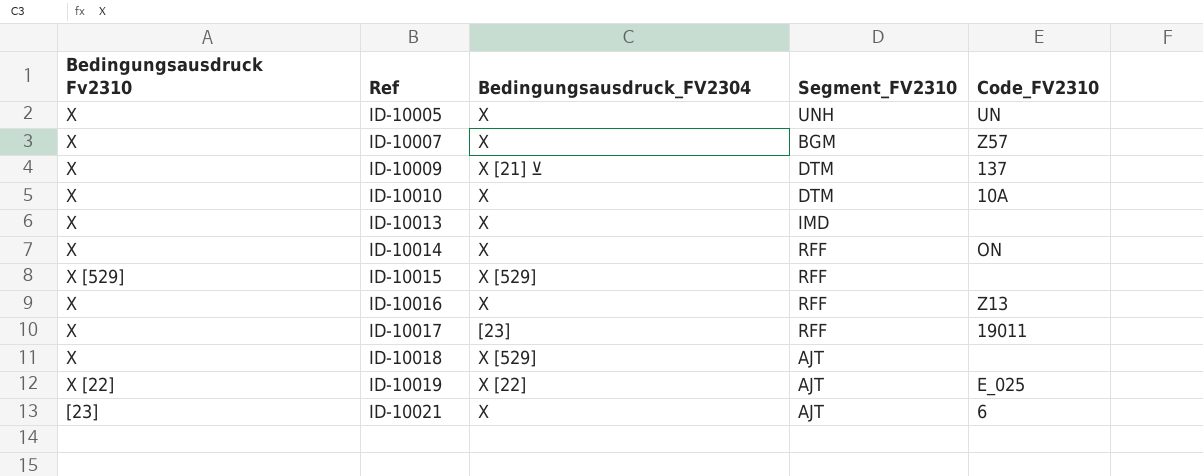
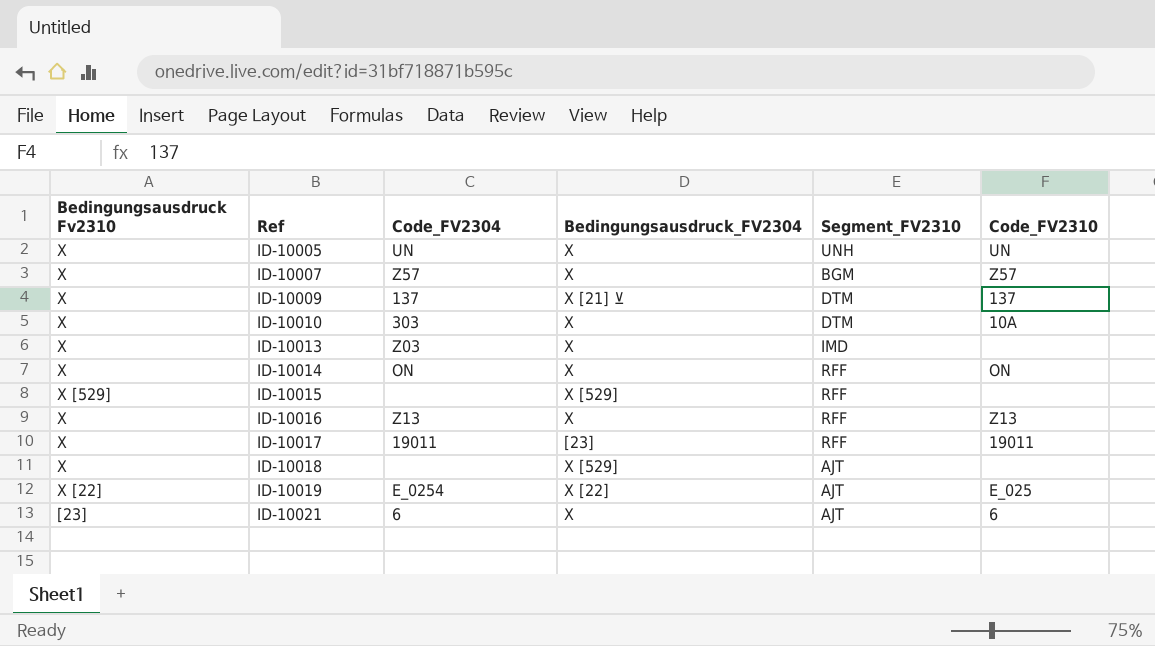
column Code_FV2304 | position: none -> 3

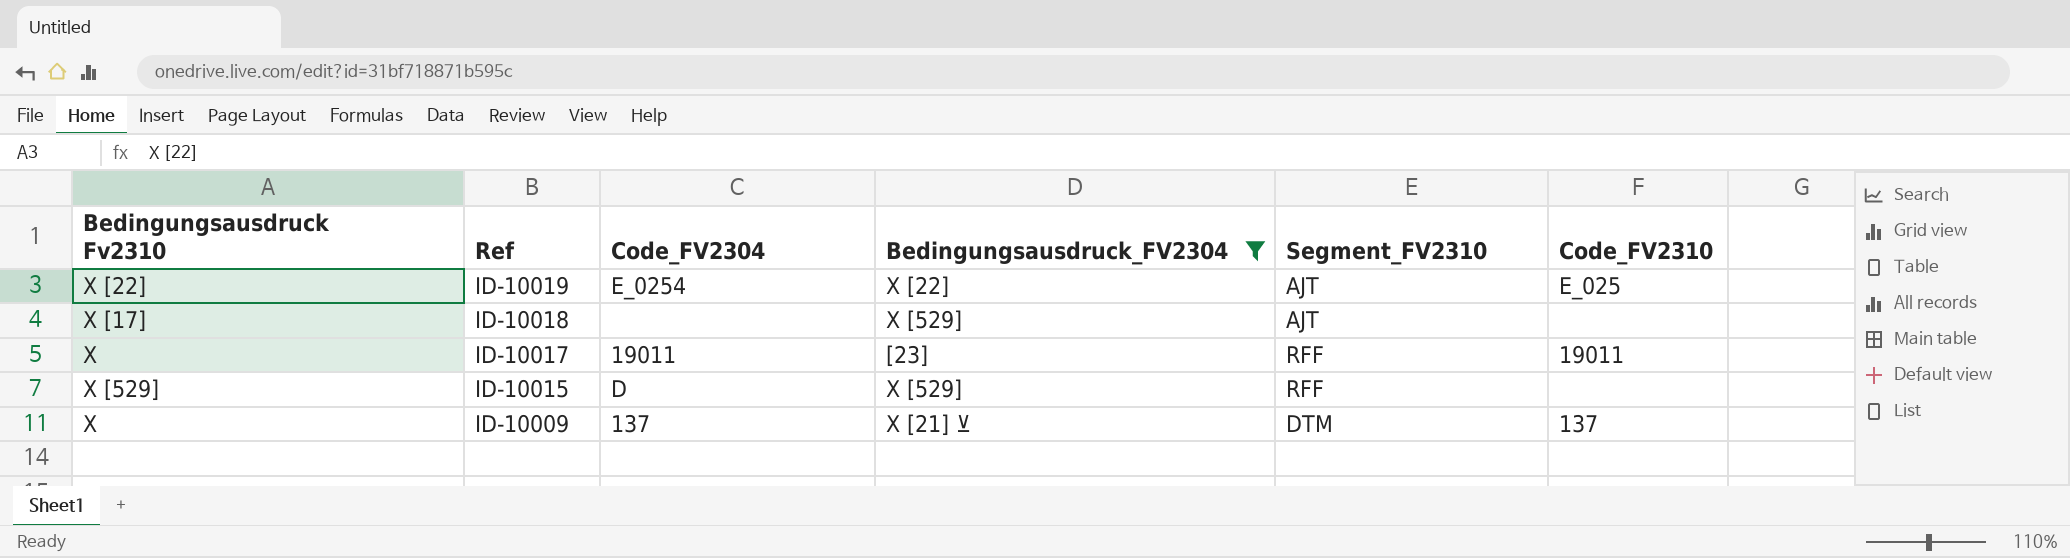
filter: none -> Bedingungsausdruck_FV2304 != X
row order: Ref ascending -> Ref descending
ID-10018 | Bedingungsausdruck Fv2310: X -> X [17]
ID-10015 | Code_FV2304: none -> D

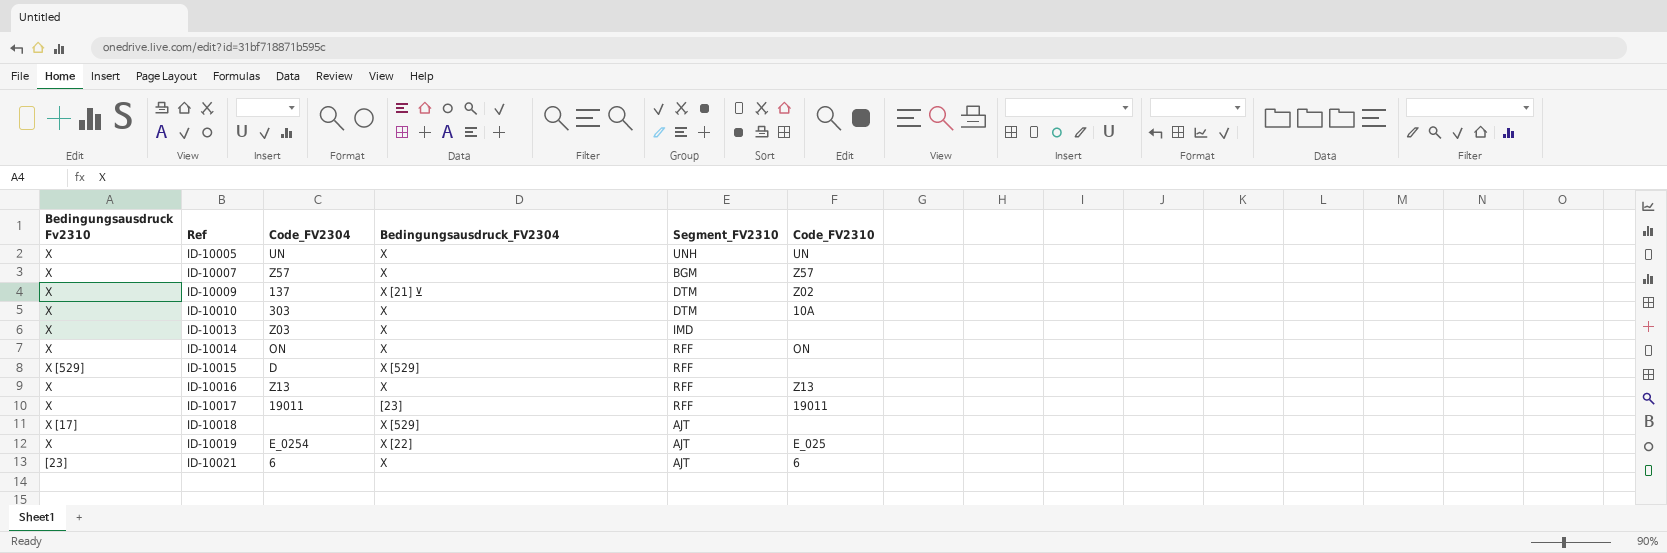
filter: Bedingungsausdruck_FV2304 != X -> none
row order: Ref descending -> Ref ascending
ID-10009 | Code_FV2310: 137 -> Z02
ID-10019 | Bedingungsausdruck Fv2310: X [22] -> X

